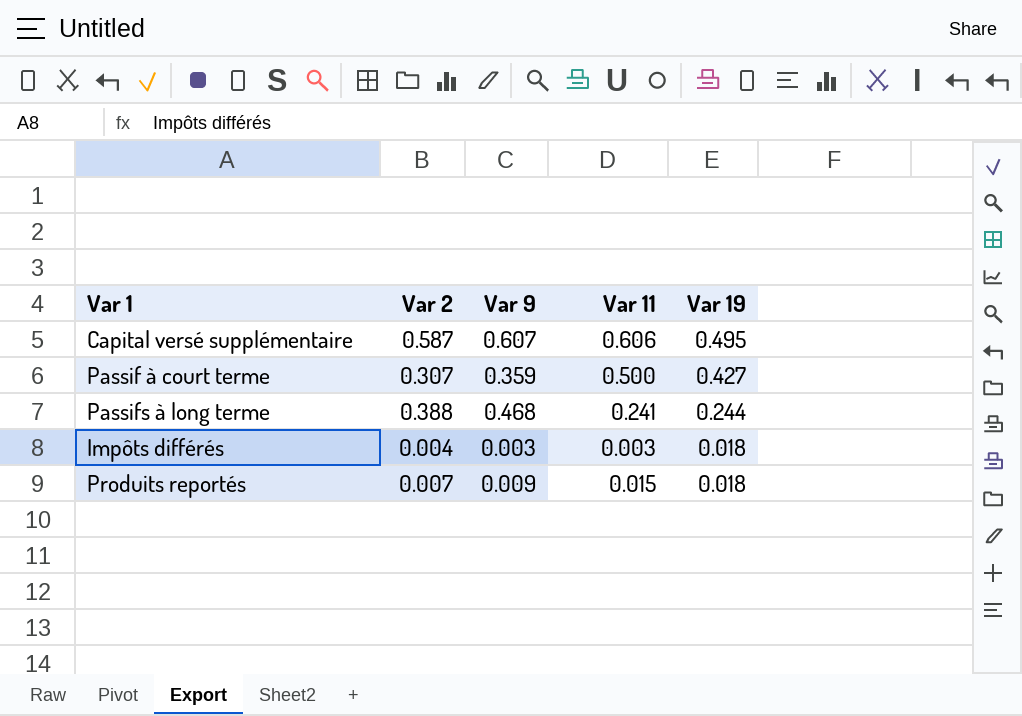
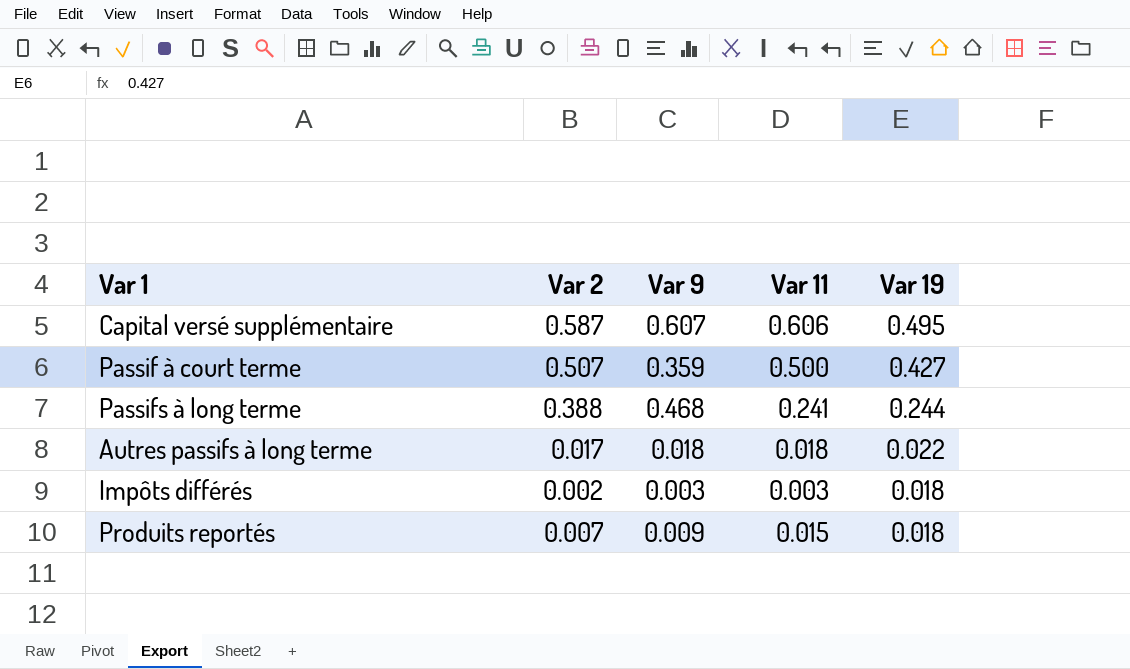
Passif à court terme | Var 2: 0.307 -> 0.507
row Autres passifs à long terme: none -> 0.017 | 0.018 | 0.018 | 0.022
Impôts différés | Var 2: 0.004 -> 0.002

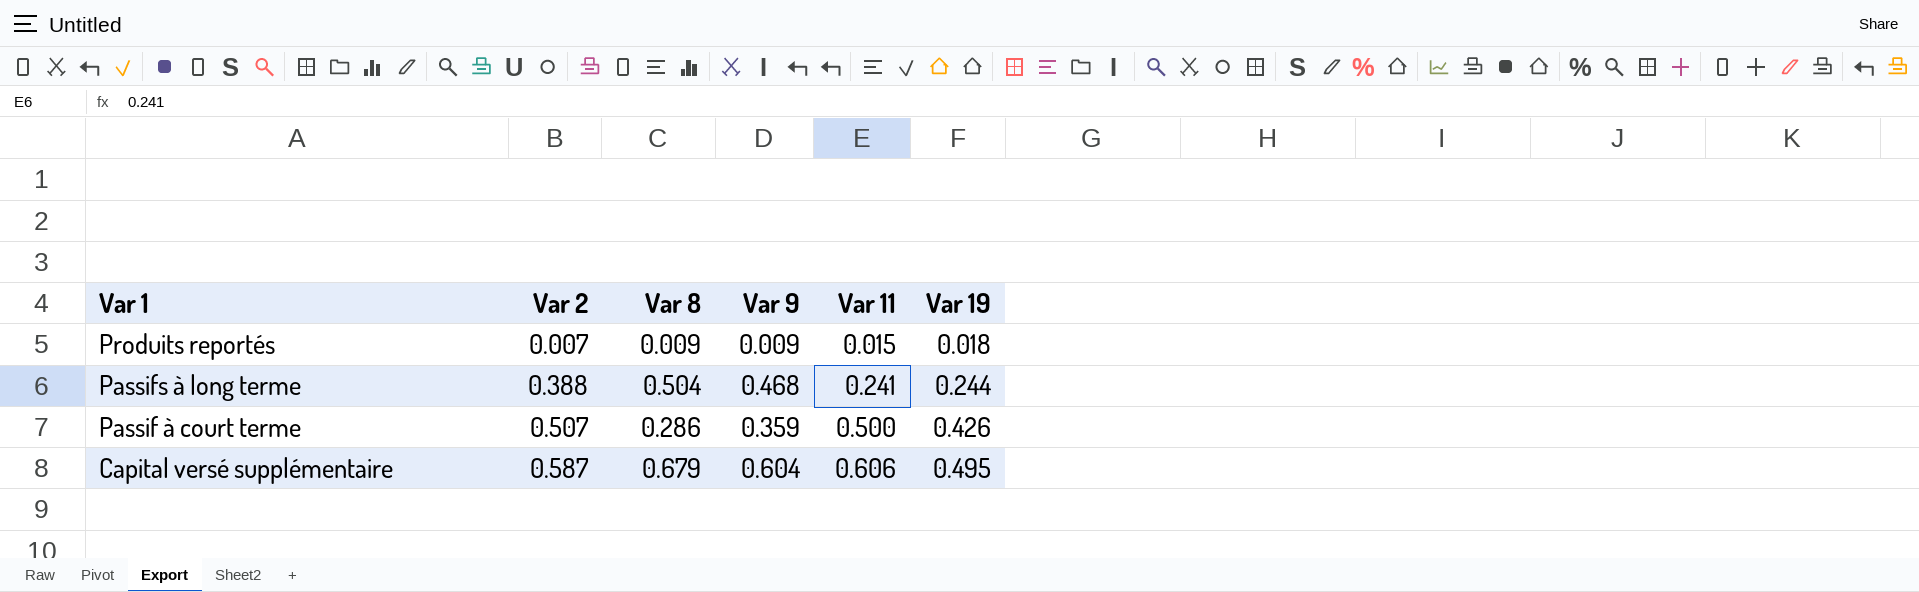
row order: Var 19 descending -> Var 1 descending
column Var 8 | position: none -> 3
row Autres passifs à long terme: 0.017 | 0.018 | 0.018 | 0.022 -> none
row Impôts différés: 0.002 | 0.003 | 0.003 | 0.018 -> none
Passif à court terme | Var 19: 0.427 -> 0.426
Capital versé supplémentaire | Var 9: 0.607 -> 0.604

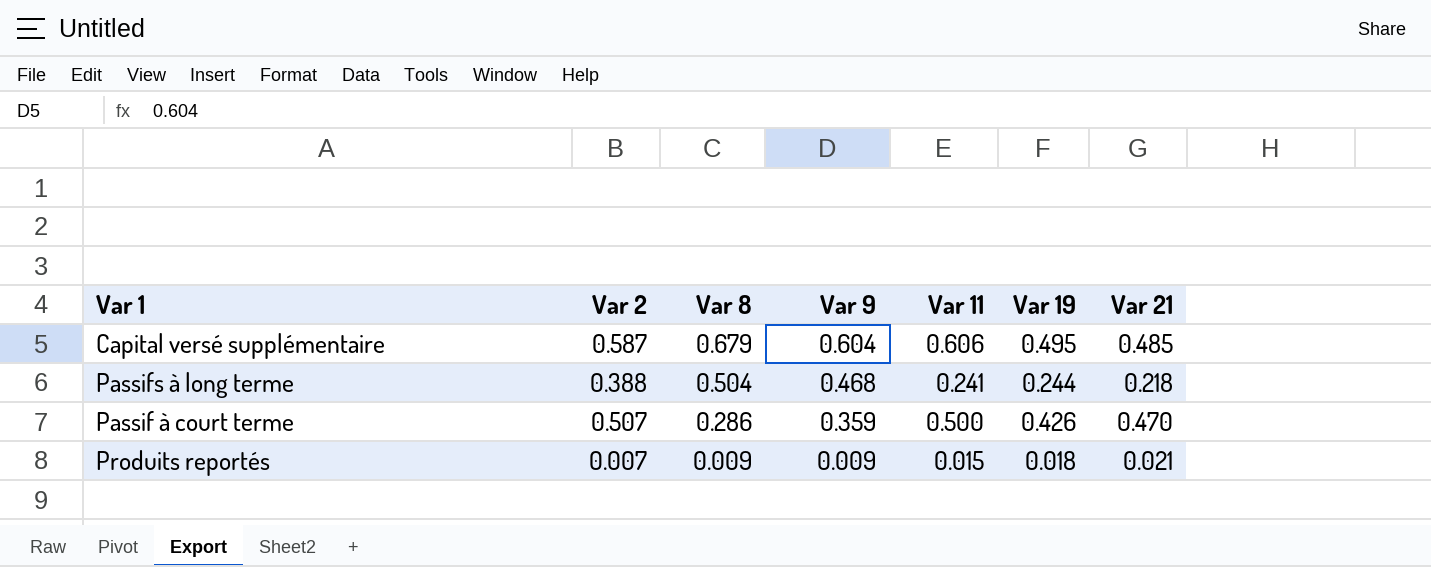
row order: Var 1 descending -> Var 8 descending
column Var 21 | position: none -> 7

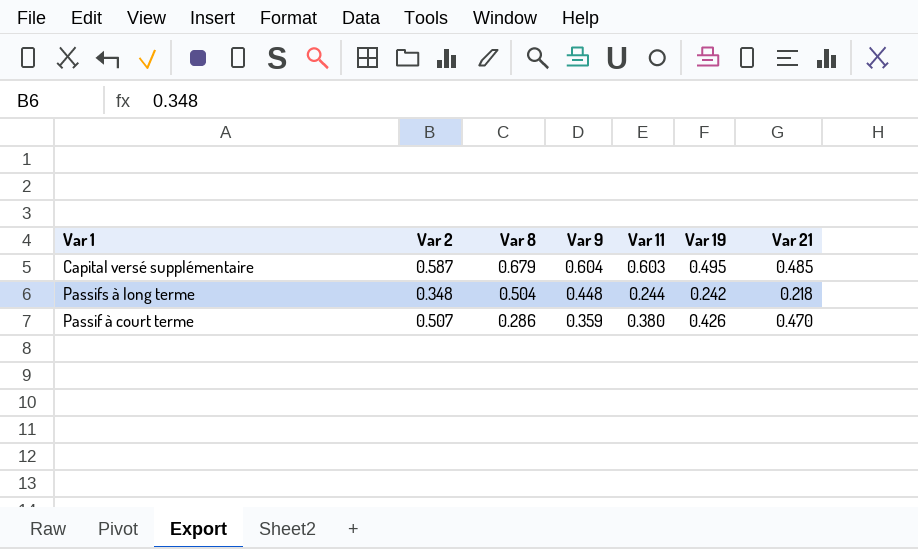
row Produits reportés: 0.007 | 0.009 | 0.009 | 0.015 | 0.018 | 0.021 -> none
Capital versé supplémentaire | Var 11: 0.606 -> 0.603
Passifs à long terme | Var 2: 0.388 -> 0.348
Passifs à long terme | Var 9: 0.468 -> 0.448
Passifs à long terme | Var 11: 0.241 -> 0.244
Passifs à long terme | Var 19: 0.244 -> 0.242
Passif à court terme | Var 11: 0.500 -> 0.380

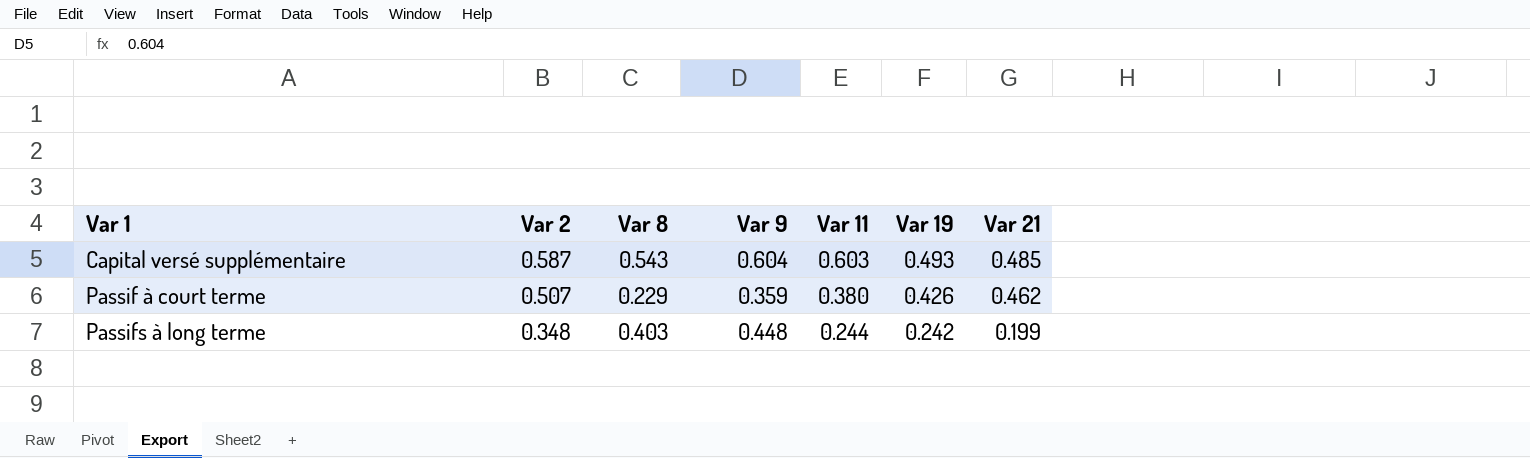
row order: Var 8 descending -> Var 1 ascending
Capital versé supplémentaire | Var 8: 0.679 -> 0.543
Capital versé supplémentaire | Var 19: 0.495 -> 0.493
Passif à court terme | Var 8: 0.286 -> 0.229
Passif à court terme | Var 21: 0.470 -> 0.462
Passifs à long terme | Var 8: 0.504 -> 0.403
Passifs à long terme | Var 21: 0.218 -> 0.199

